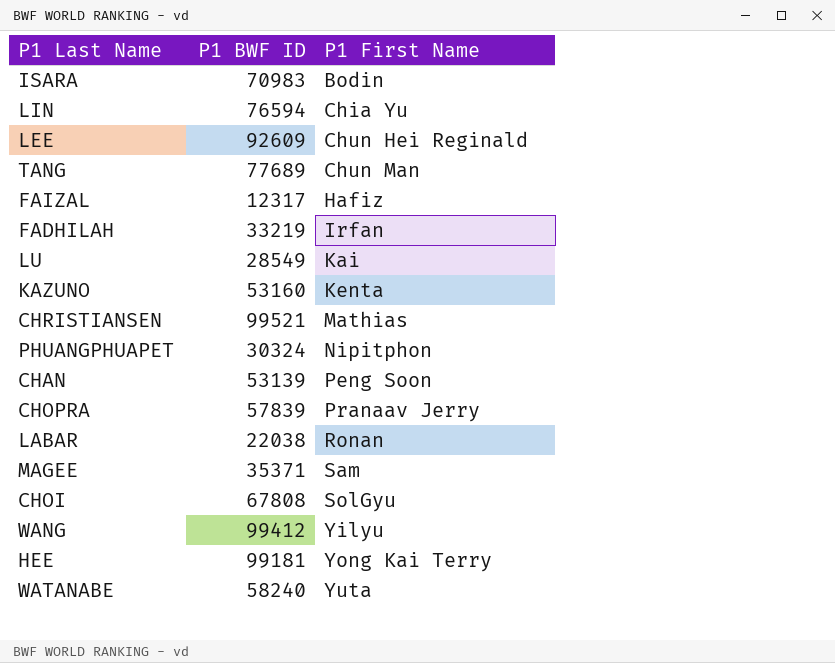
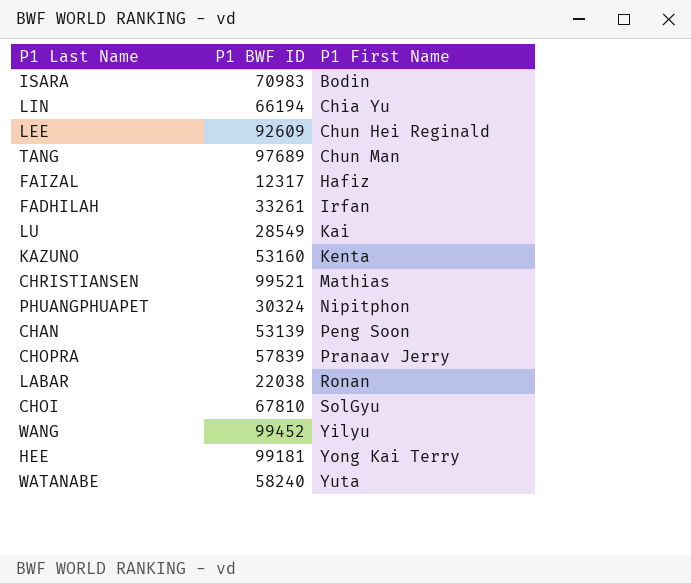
row MAGEE: 35371 | Sam -> none
LIN | P1 BWF ID: 76594 -> 66194
TANG | P1 BWF ID: 77689 -> 97689
FADHILAH | P1 BWF ID: 33219 -> 33261
CHOI | P1 BWF ID: 67808 -> 67810
WANG | P1 BWF ID: 99412 -> 99452

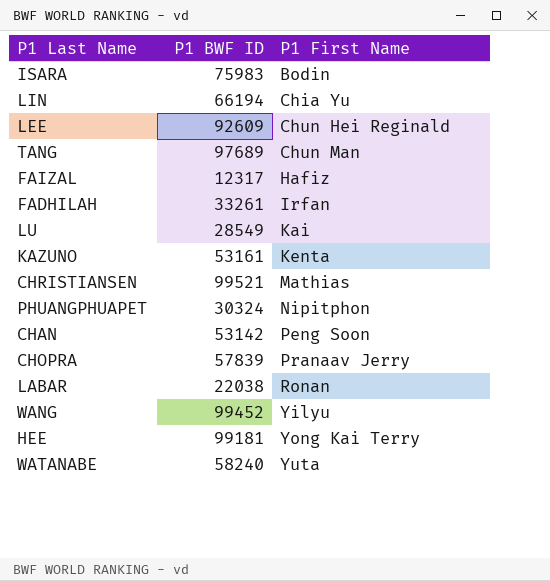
row CHOI: 67810 | SolGyu -> none
ISARA | P1 BWF ID: 70983 -> 75983
KAZUNO | P1 BWF ID: 53160 -> 53161
CHAN | P1 BWF ID: 53139 -> 53142

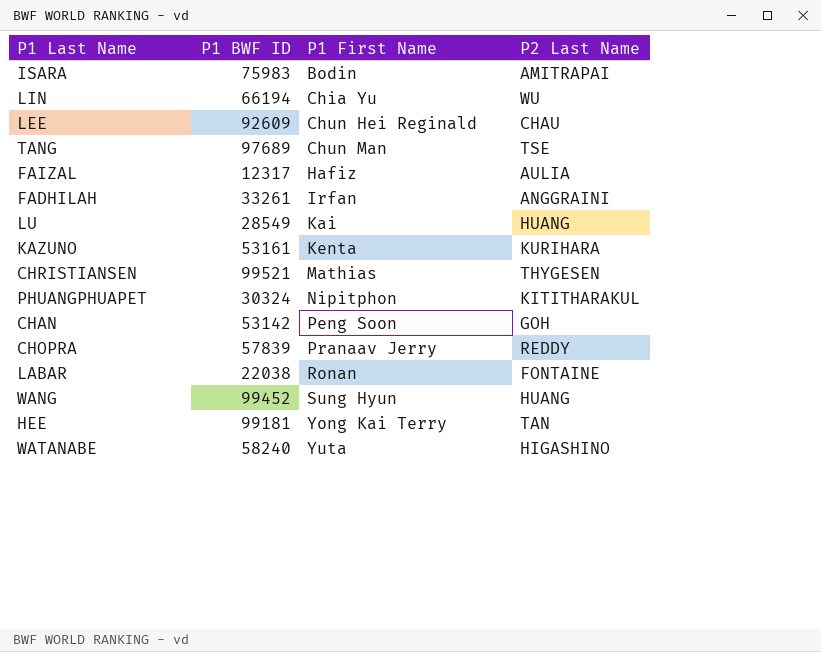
column P2 Last Name | position: none -> 4
WANG | P1 First Name: Yilyu -> Sung Hyun

